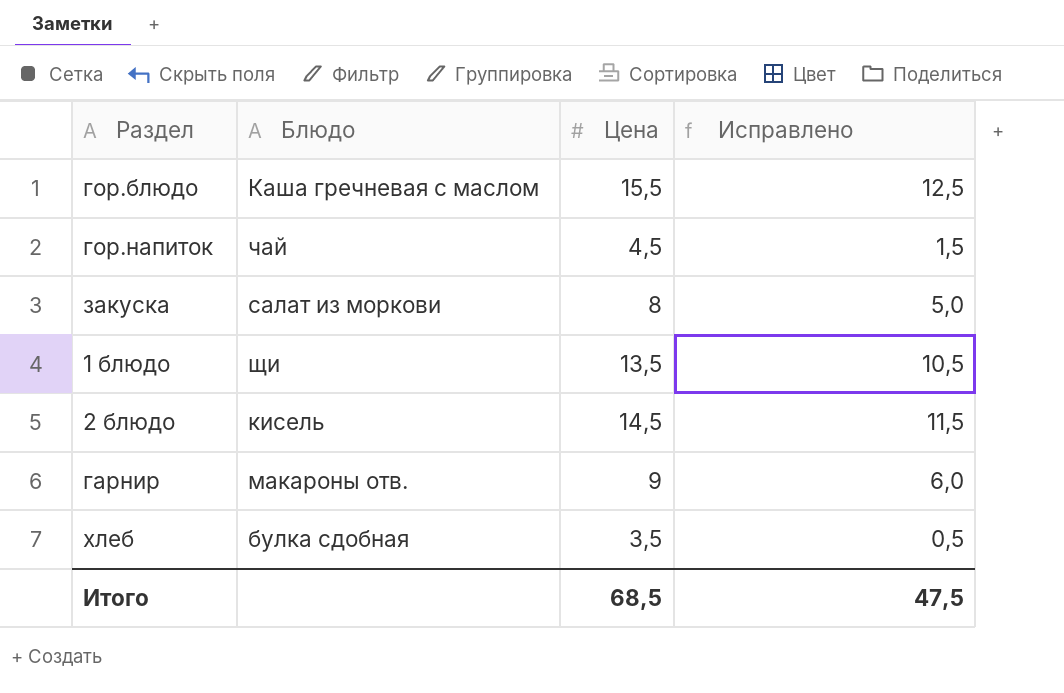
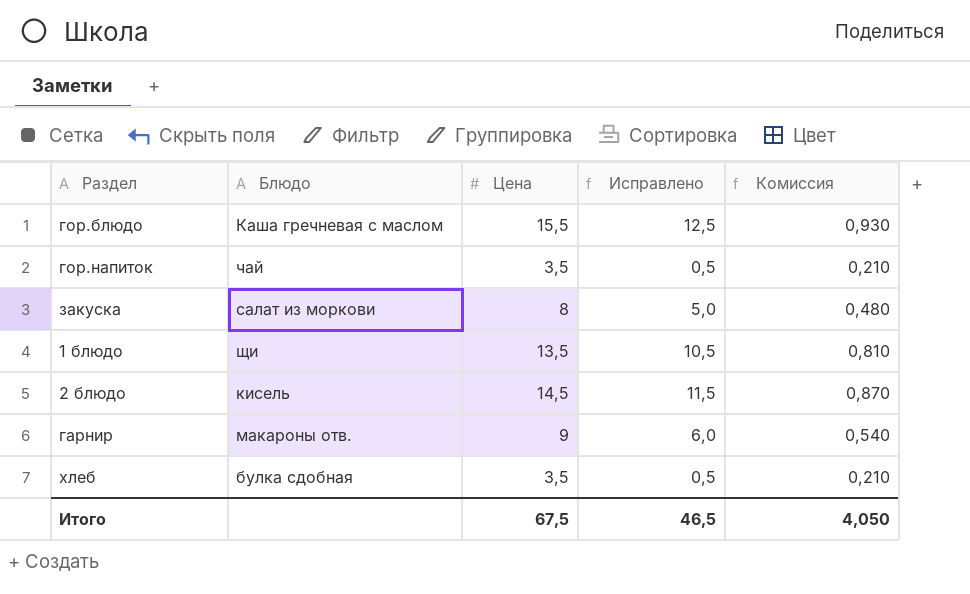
column Комиссия | formula: none -> [Цена] * 0,06
гор.напиток | Цена: 4,5 -> 3,5
гор.напиток | Исправлено: 1,5 -> 0,5
Итого | Цена: 68,5 -> 67,5
Итого | Исправлено: 47,5 -> 46,5

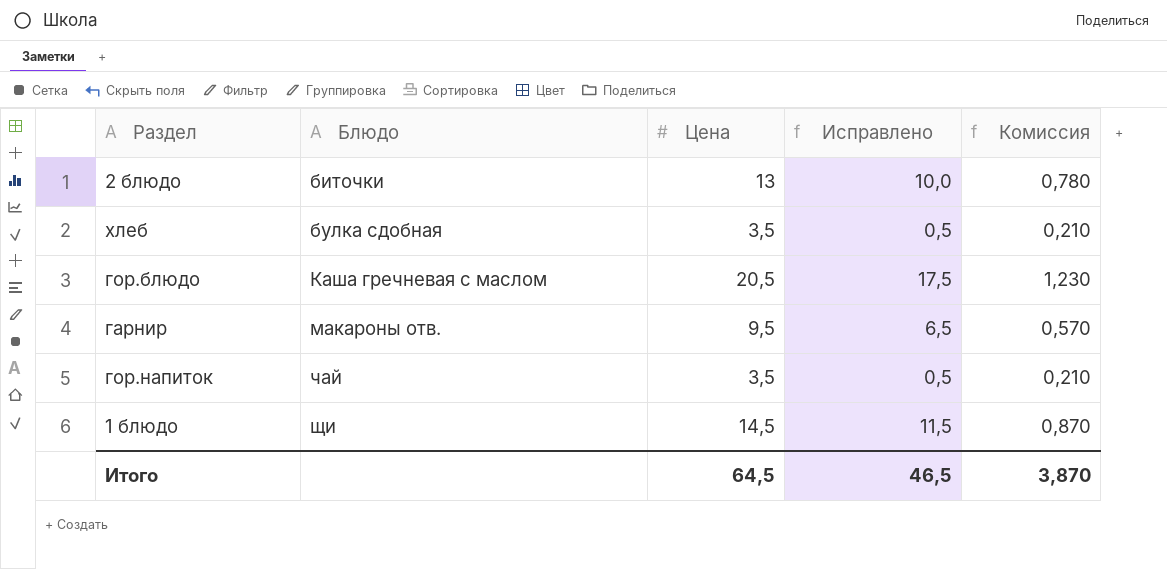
row order: none -> Блюдо ascending
row закуска: салат из моркови | 8 | 5,0 | 0,480 -> none
2 блюдо | Блюдо: кисель -> биточки
2 блюдо | Цена: 14,5 -> 13
2 блюдо | Исправлено: 11,5 -> 10,0
2 блюдо | Комиссия: 0,870 -> 0,780
гор.блюдо | Цена: 15,5 -> 20,5
гор.блюдо | Исправлено: 12,5 -> 17,5
гор.блюдо | Комиссия: 0,930 -> 1,230
гарнир | Цена: 9 -> 9,5
гарнир | Исправлено: 6,0 -> 6,5
гарнир | Комиссия: 0,540 -> 0,570
1 блюдо | Цена: 13,5 -> 14,5
1 блюдо | Исправлено: 10,5 -> 11,5
1 блюдо | Комиссия: 0,810 -> 0,870
Итого | Цена: 67,5 -> 64,5
Итого | Комиссия: 4,050 -> 3,870

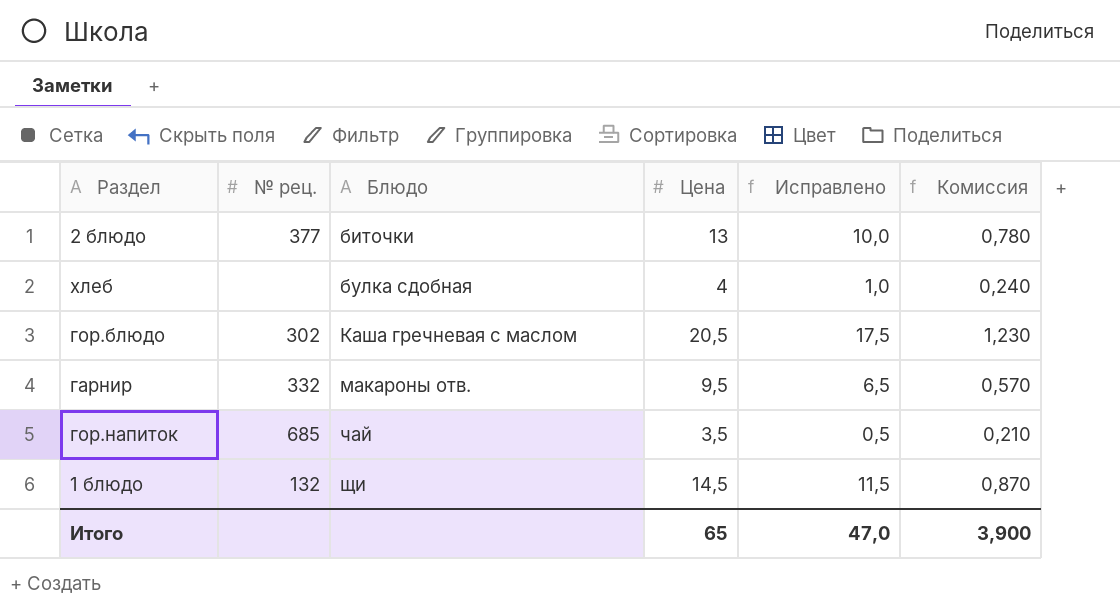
column № рец. | position: none -> 2
хлеб | Цена: 3,5 -> 4
хлеб | Исправлено: 0,5 -> 1,0
хлеб | Комиссия: 0,210 -> 0,240
Итого | Цена: 64,5 -> 65
Итого | Исправлено: 46,5 -> 47,0
Итого | Комиссия: 3,870 -> 3,900

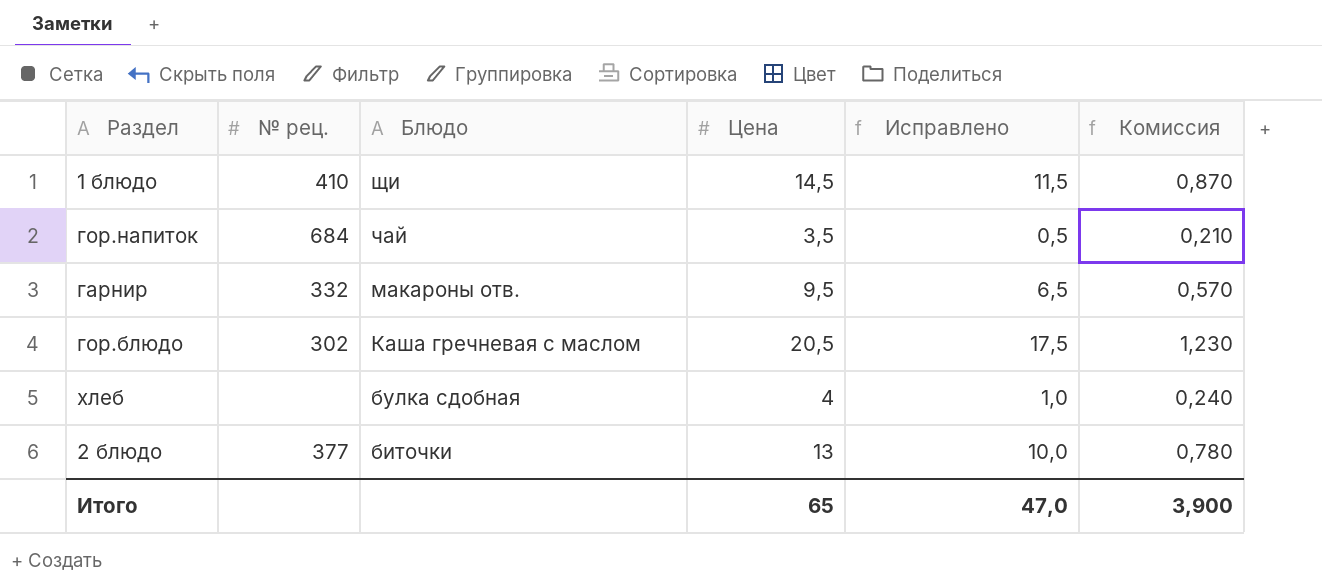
row order: Блюдо ascending -> Блюдо descending
1 блюдо | № рец.: 132 -> 410
гор.напиток | № рец.: 685 -> 684

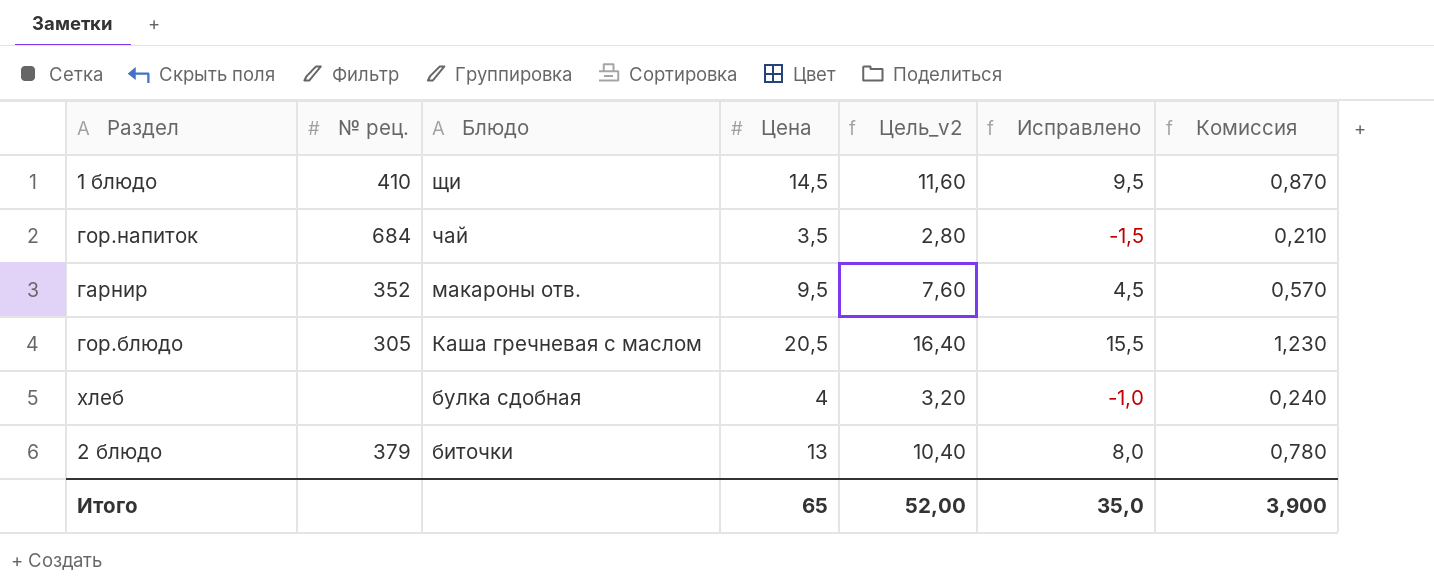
column Цель_v2 | formula: none -> [Цена] * 0,8
column Исправлено | formula: [Цена] - 3 -> [Цена] - 5
гарнир | № рец.: 332 -> 352
гор.блюдо | № рец.: 302 -> 305
2 блюдо | № рец.: 377 -> 379
Итого | Исправлено: 47,0 -> 35,0

